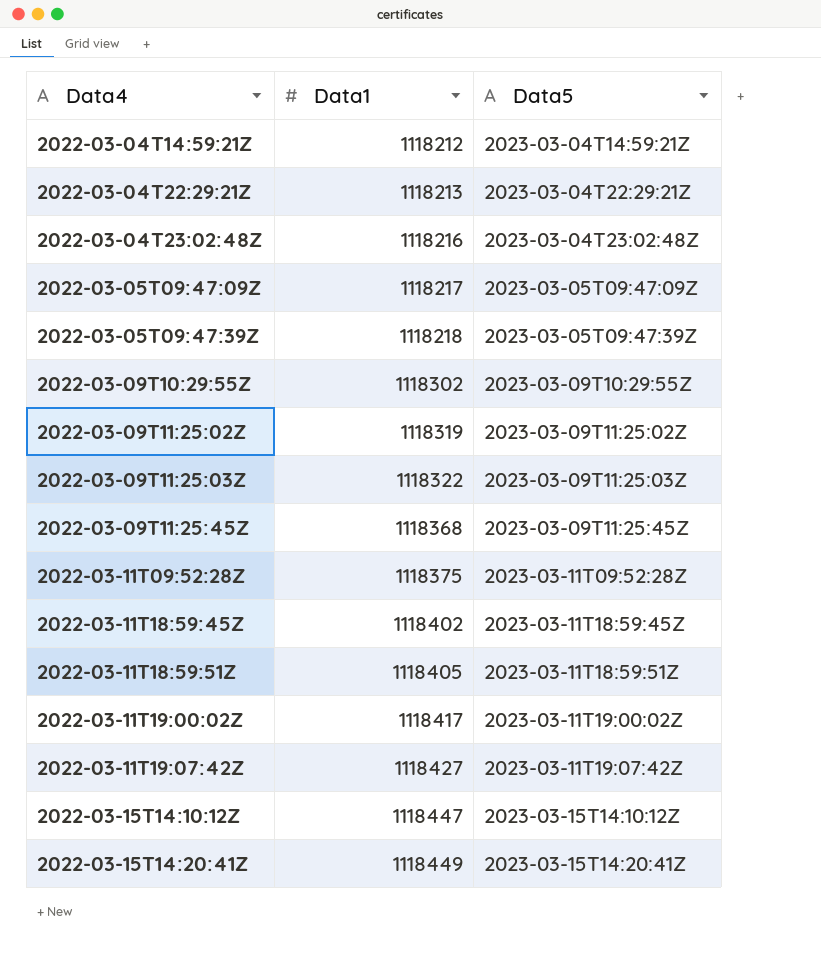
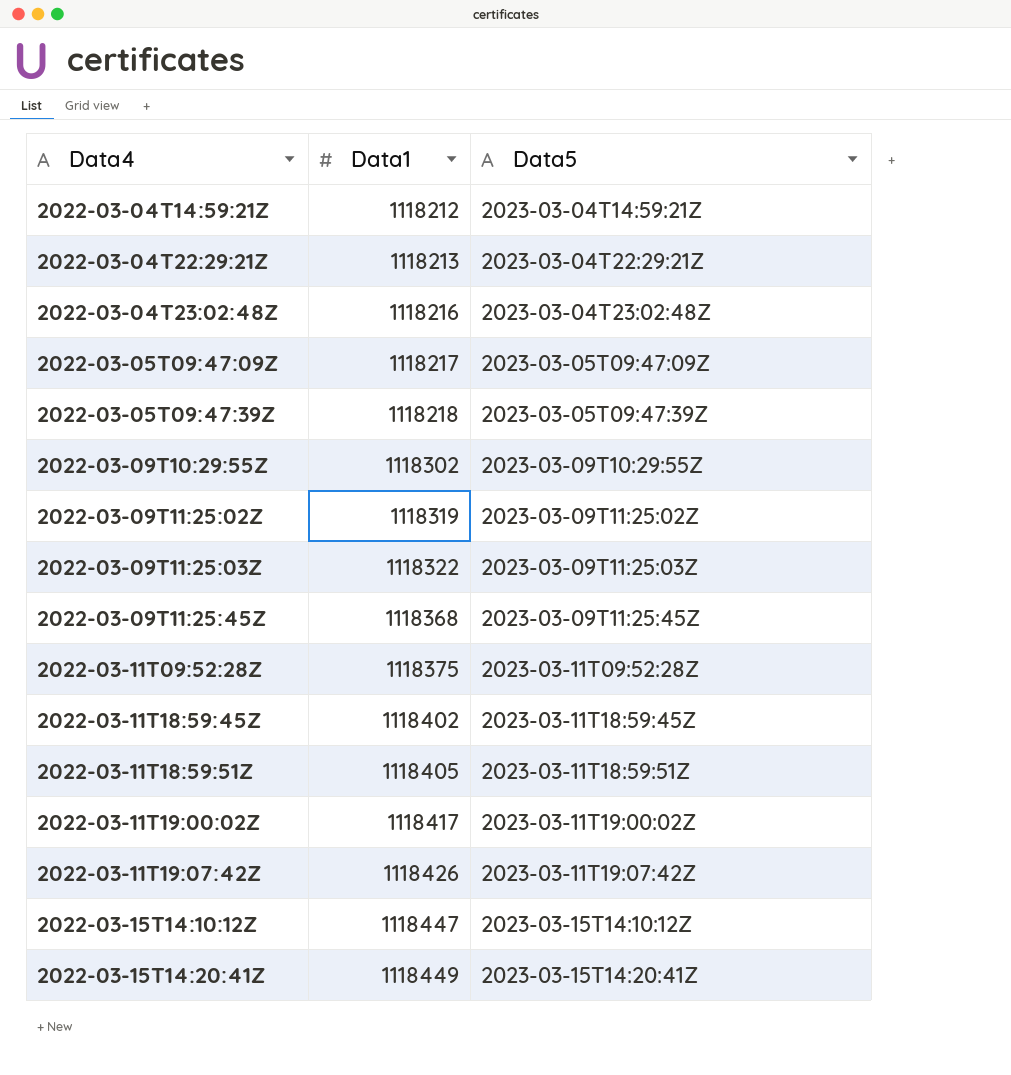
2022-03-11T19:07:42Z | Data1: 1118427 -> 1118426

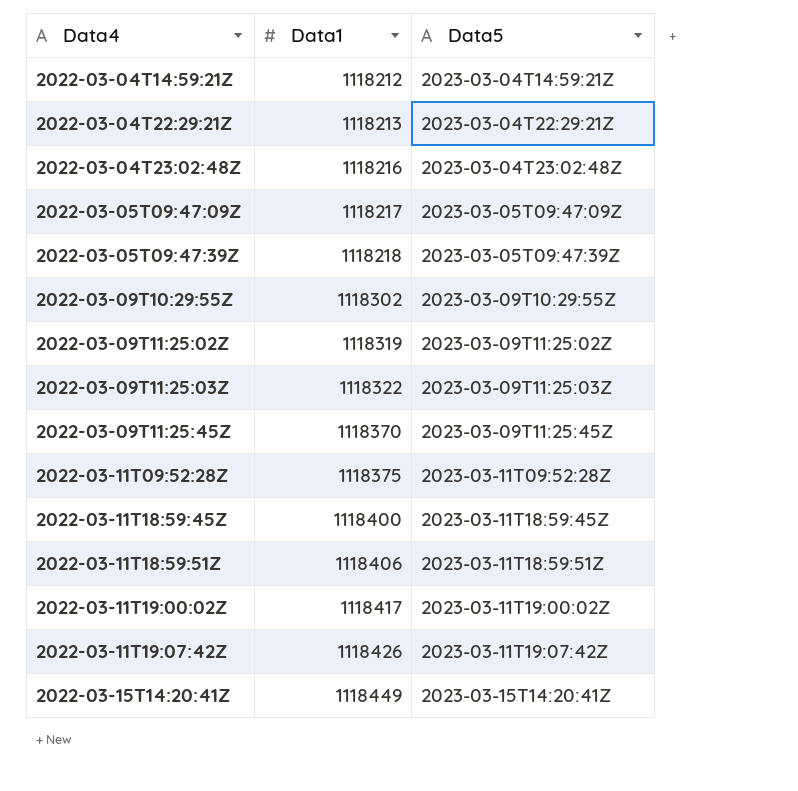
row 2022-03-15T14:10:12Z: 1118447 | 2023-03-15T14:10:12Z -> none
2022-03-09T11:25:45Z | Data1: 1118368 -> 1118370
2022-03-11T18:59:45Z | Data1: 1118402 -> 1118400
2022-03-11T18:59:51Z | Data1: 1118405 -> 1118406

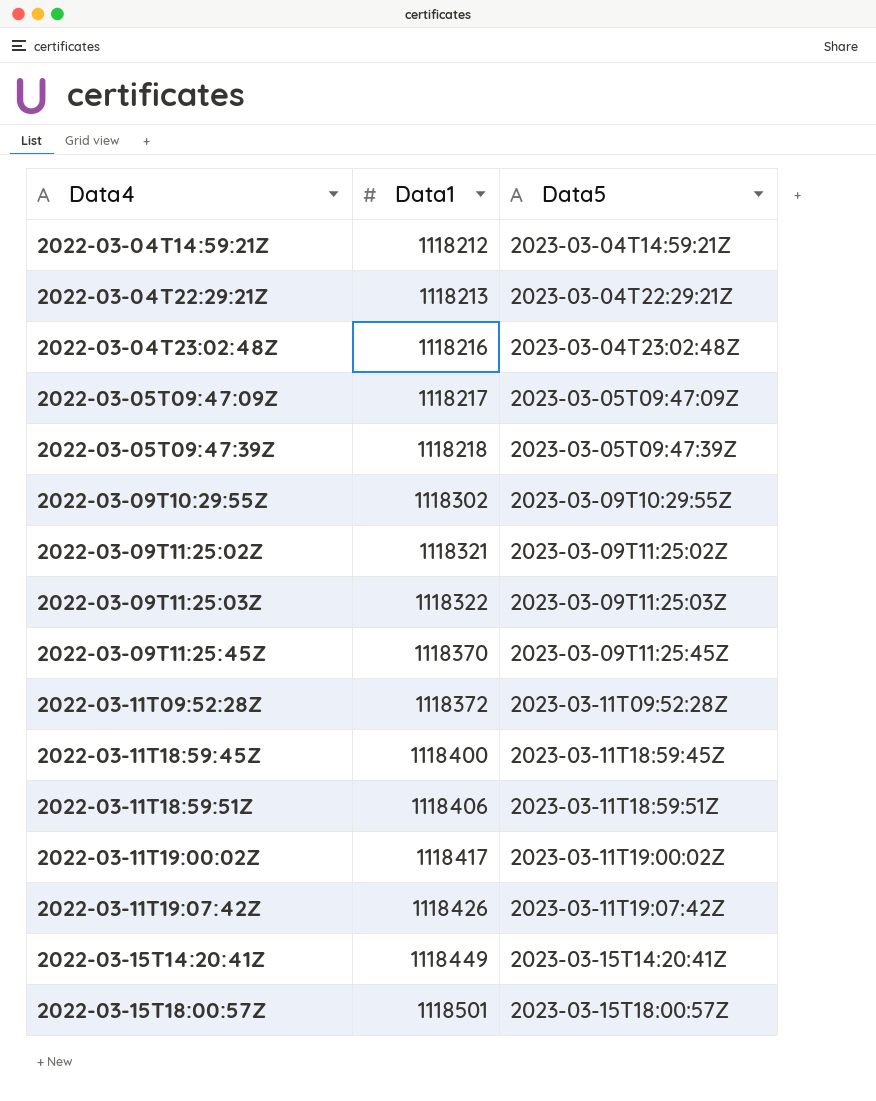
2022-03-09T11:25:02Z | Data1: 1118319 -> 1118321
2022-03-11T09:52:28Z | Data1: 1118375 -> 1118372
row 2022-03-15T18:00:57Z: none -> 1118501 | 2023-03-15T18:00:57Z

